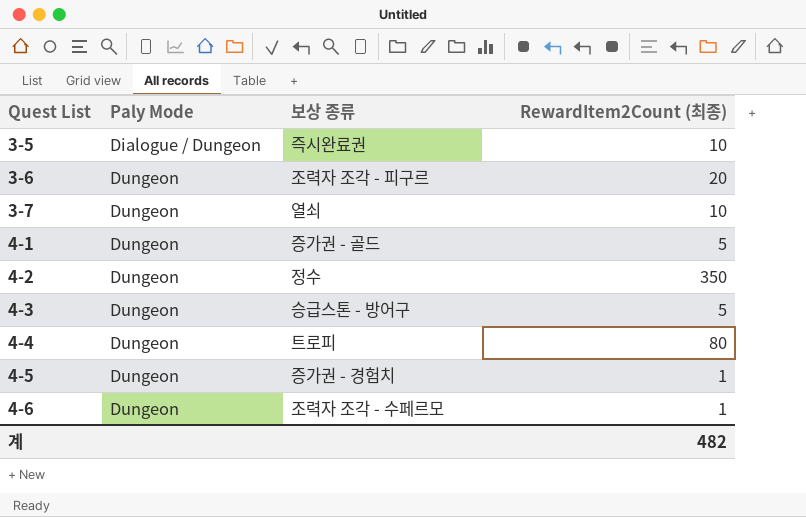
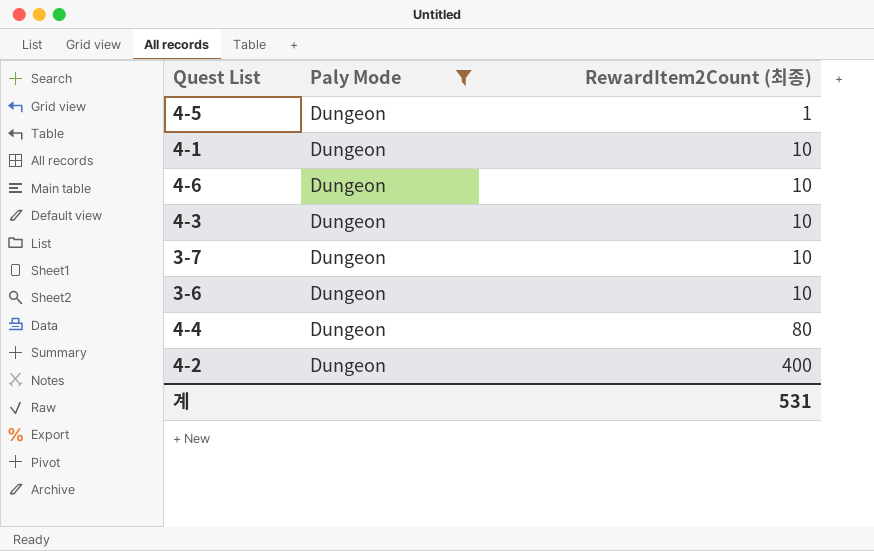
filter: none -> Paly Mode = Dungeon
row order: Quest List ascending -> RewardItem2Count (최종) ascending
column 보상 종류 | position: 3 -> none
4-1 | RewardItem2Count (최종): 5 -> 10
4-6 | RewardItem2Count (최종): 1 -> 10
4-3 | RewardItem2Count (최종): 5 -> 10
3-6 | RewardItem2Count (최종): 20 -> 10
4-2 | RewardItem2Count (최종): 350 -> 400
계 | RewardItem2Count (최종): 482 -> 531

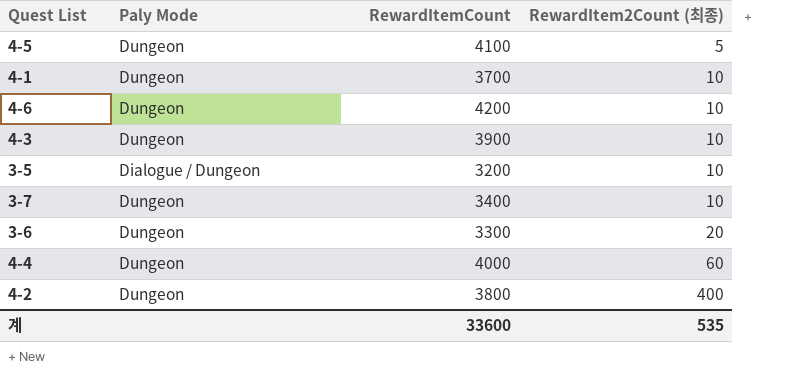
filter: Paly Mode = Dungeon -> none
column RewardItemCount | position: none -> 3
4-5 | RewardItem2Count (최종): 1 -> 5
3-6 | RewardItem2Count (최종): 10 -> 20
4-4 | RewardItem2Count (최종): 80 -> 60
계 | RewardItem2Count (최종): 531 -> 535

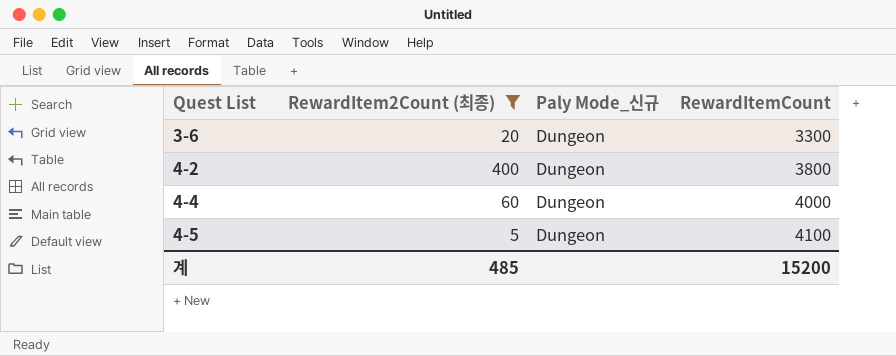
filter: none -> RewardItem2Count (최종) != 10
row order: RewardItem2Count (최종) ascending -> Quest List ascending
column RewardItem2Count (최종) | position: 4 -> 2
column name: Paly Mode -> Paly Mode_신규
계 | RewardItem2Count (최종): 535 -> 485
계 | RewardItemCount: 33600 -> 15200

